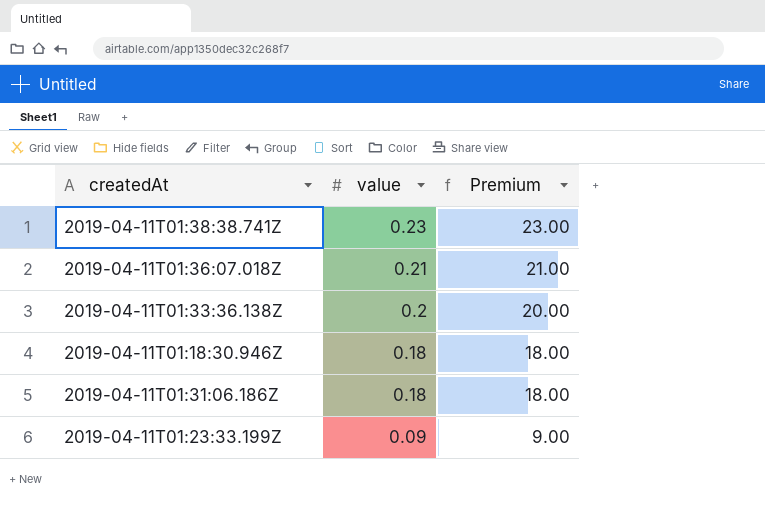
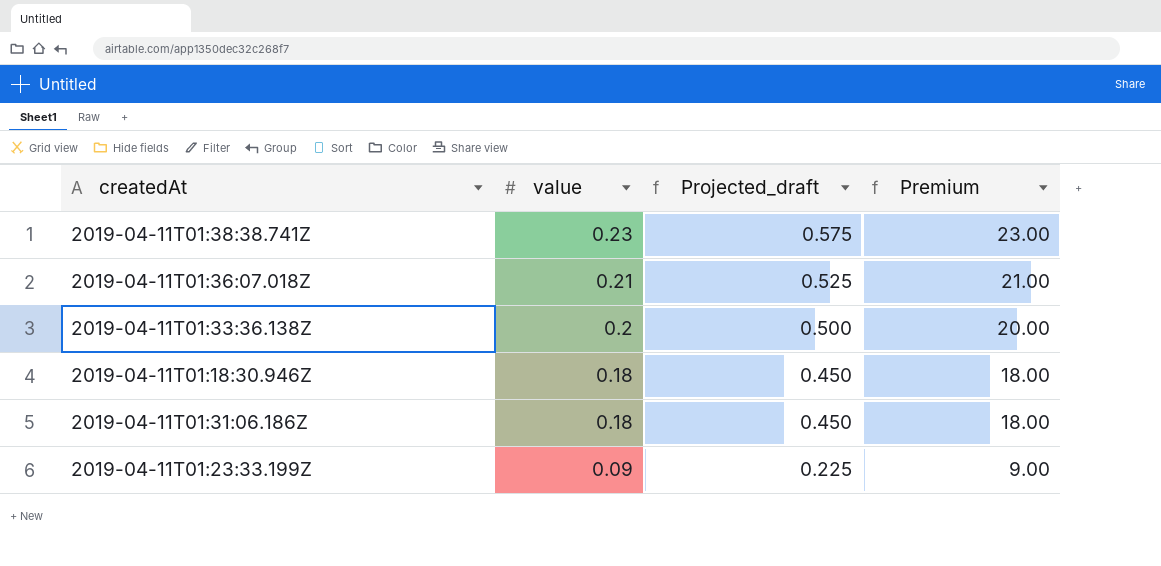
column Projected_draft | formula: none -> [value] * 2.5

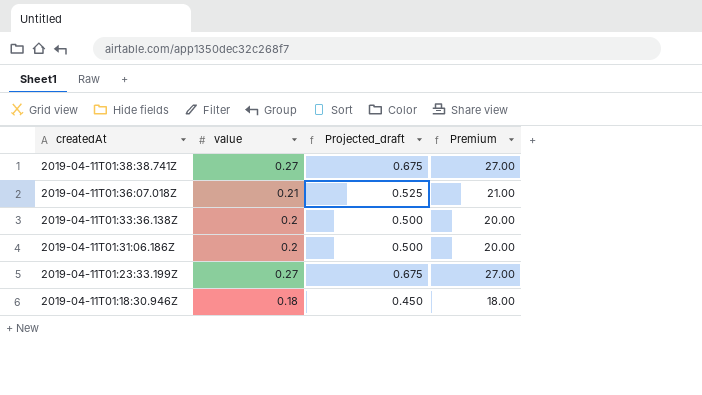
row order: value descending -> createdAt descending
2019-04-11T01:38:38.741Z | value: 0.23 -> 0.27
2019-04-11T01:38:38.741Z | Projected_draft: 0.575 -> 0.675
2019-04-11T01:38:38.741Z | Premium: 23.00 -> 27.00
2019-04-11T01:31:06.186Z | value: 0.18 -> 0.2
2019-04-11T01:31:06.186Z | Projected_draft: 0.450 -> 0.500
2019-04-11T01:31:06.186Z | Premium: 18.00 -> 20.00
2019-04-11T01:23:33.199Z | value: 0.09 -> 0.27
2019-04-11T01:23:33.199Z | Projected_draft: 0.225 -> 0.675
2019-04-11T01:23:33.199Z | Premium: 9.00 -> 27.00

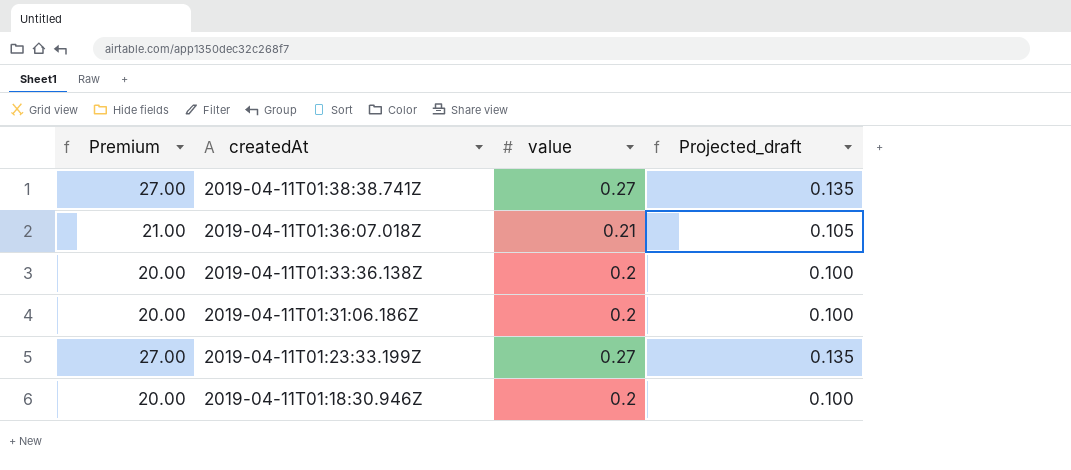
column Premium | position: 4 -> 1
column Projected_draft | formula: [value] * 2.5 -> [value] * 0.5
2019-04-11T01:18:30.946Z | Premium: 18.00 -> 20.00
2019-04-11T01:18:30.946Z | value: 0.18 -> 0.2

